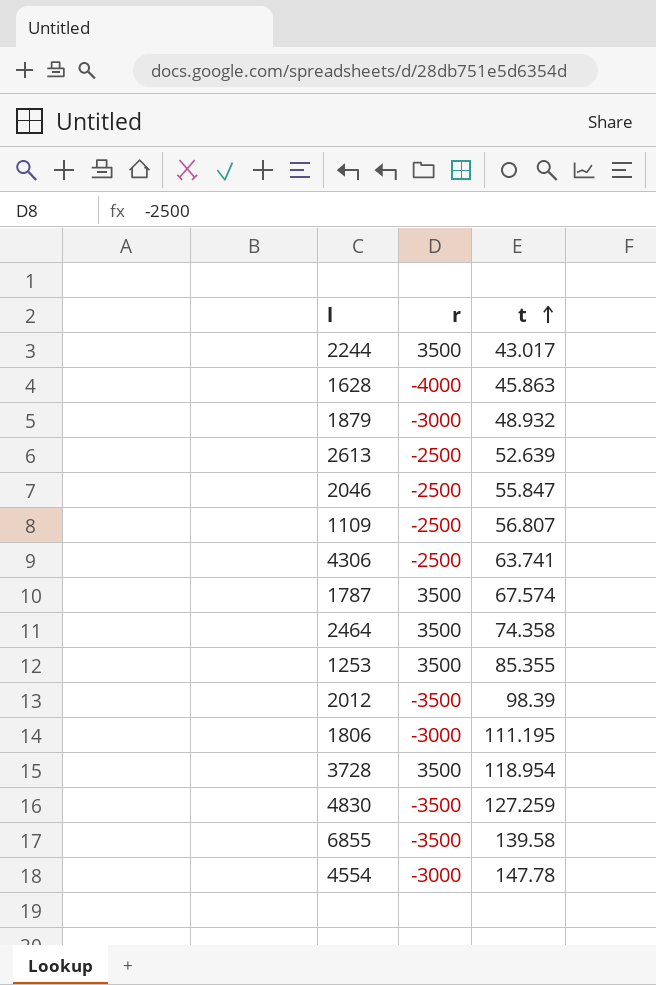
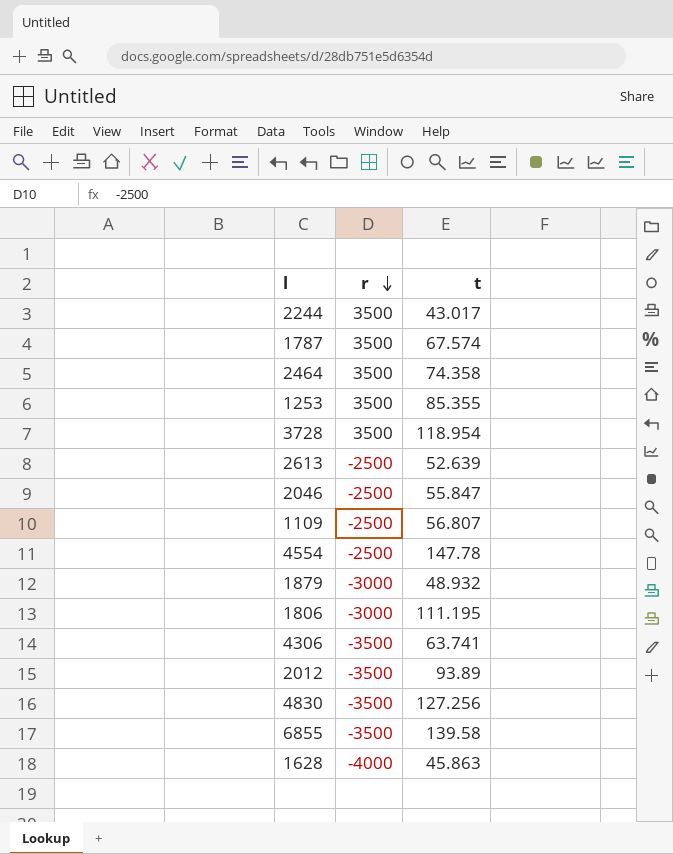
row order: t ascending -> r descending
4554 | r: -3000 -> -2500
4306 | r: -2500 -> -3500
2012 | t: 98.39 -> 93.89
4830 | t: 127.259 -> 127.256

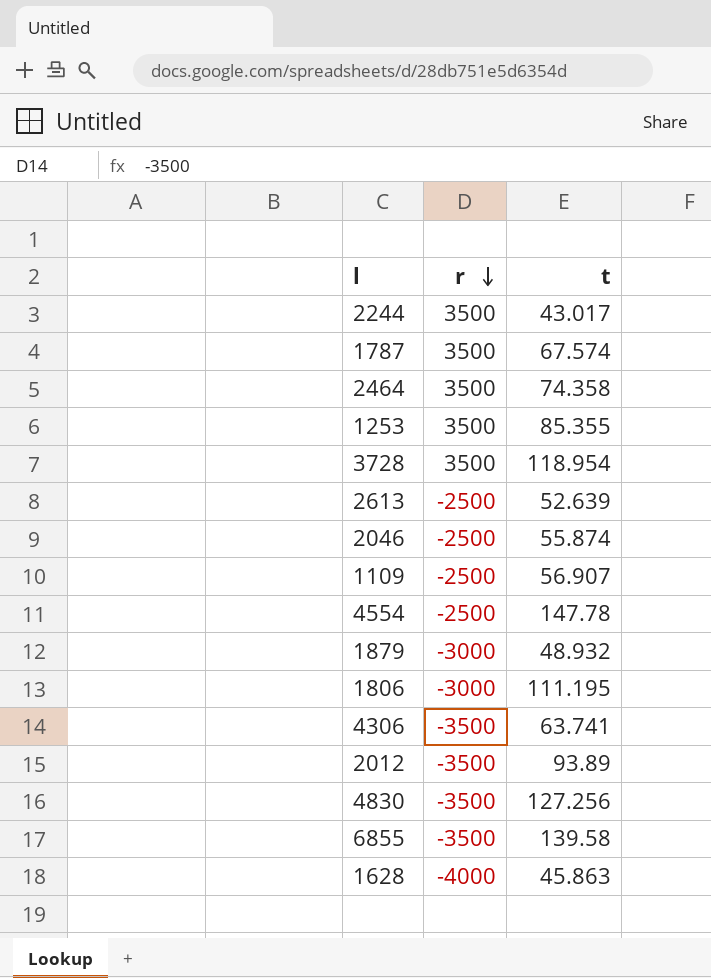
2046 | t: 55.847 -> 55.874
1109 | t: 56.807 -> 56.907

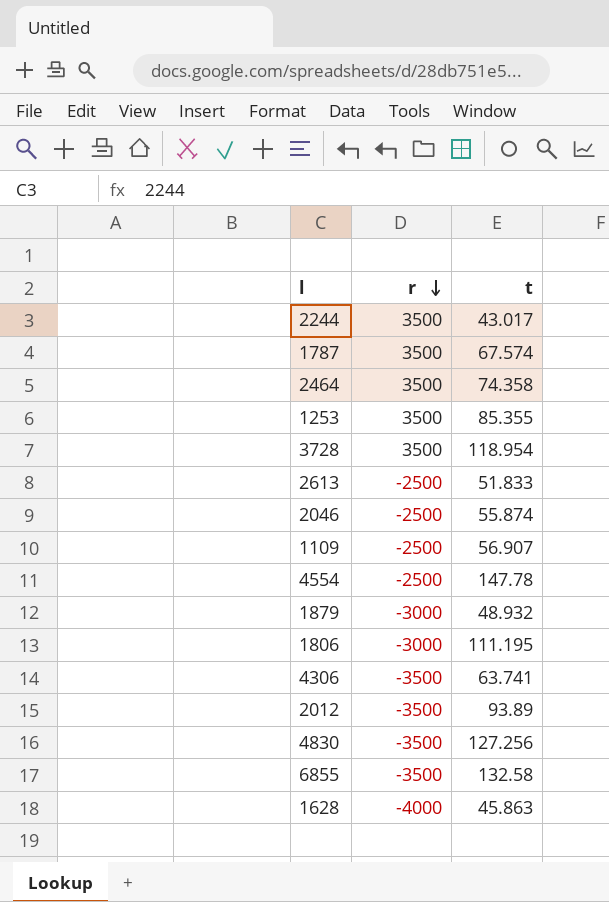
2613 | t: 52.639 -> 51.833
6855 | t: 139.58 -> 132.58

